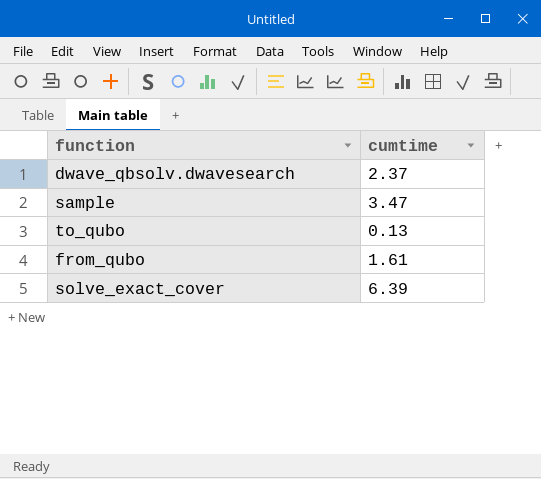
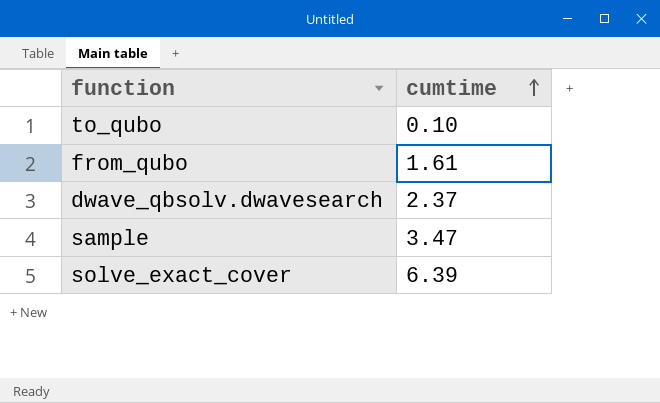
row order: none -> cumtime ascending
to_qubo | cumtime: 0.13 -> 0.10

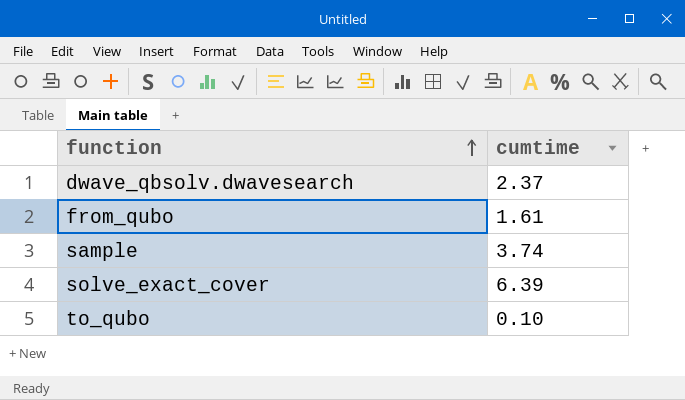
row order: cumtime ascending -> function ascending
sample | cumtime: 3.47 -> 3.74

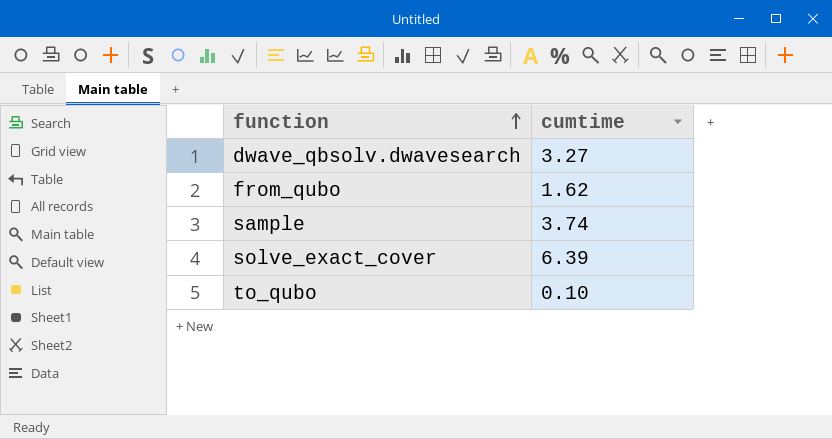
dwave_qbsolv.dwavesearch | cumtime: 2.37 -> 3.27
from_qubo | cumtime: 1.61 -> 1.62

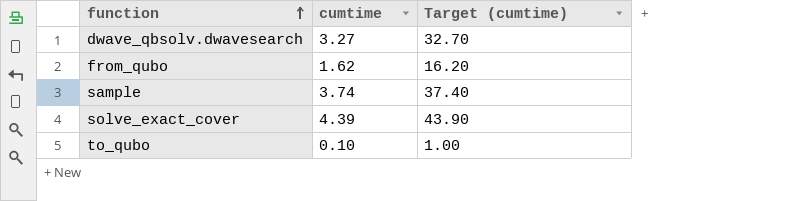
column Target (cumtime) | formula: none -> [cumtime] * 10
solve_exact_cover | cumtime: 6.39 -> 4.39

